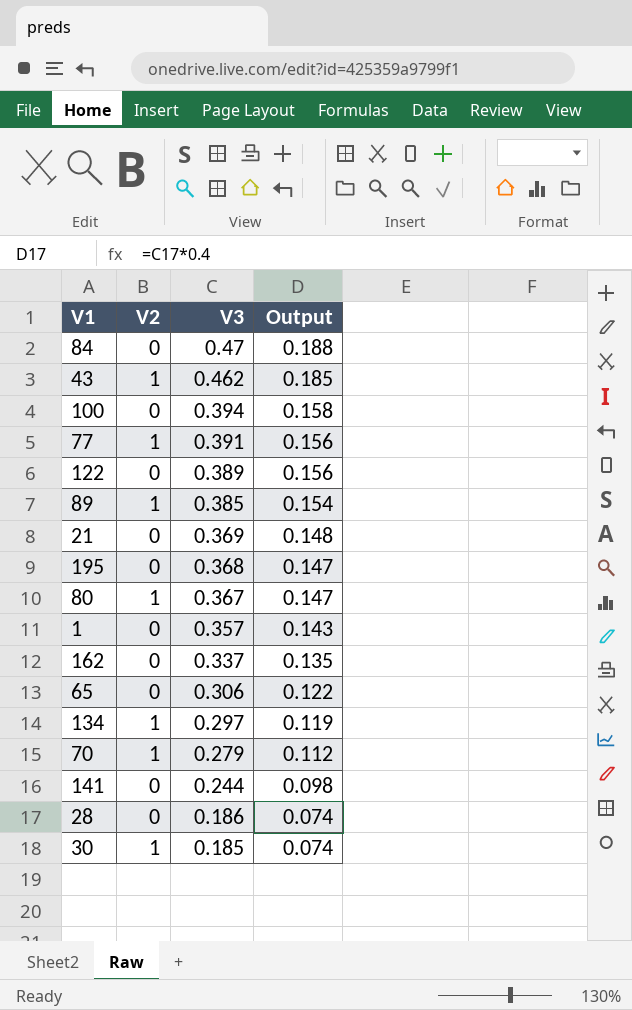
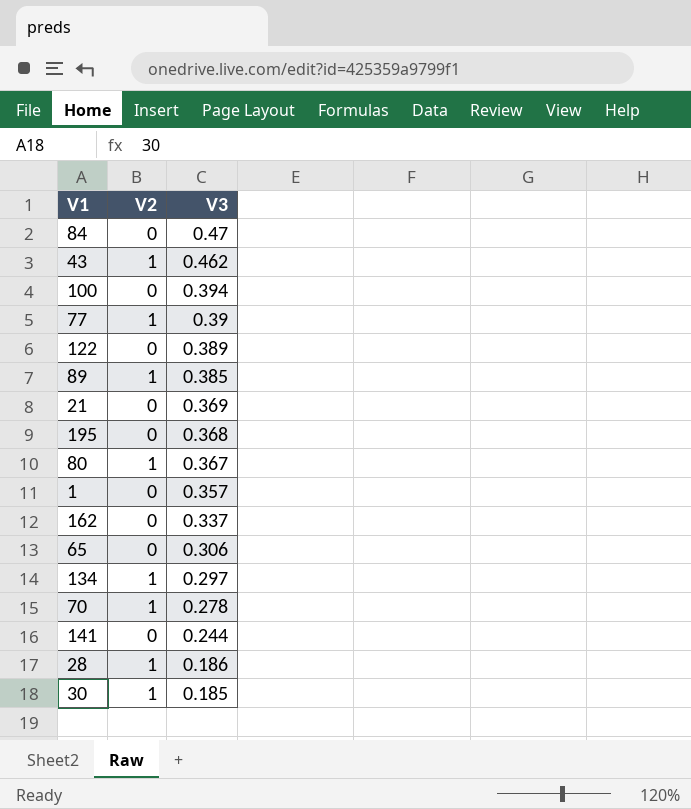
column Output | formula: [V3] * 0.4 -> none
77 | V3: 0.391 -> 0.39
70 | V3: 0.279 -> 0.278
28 | V2: 0 -> 1

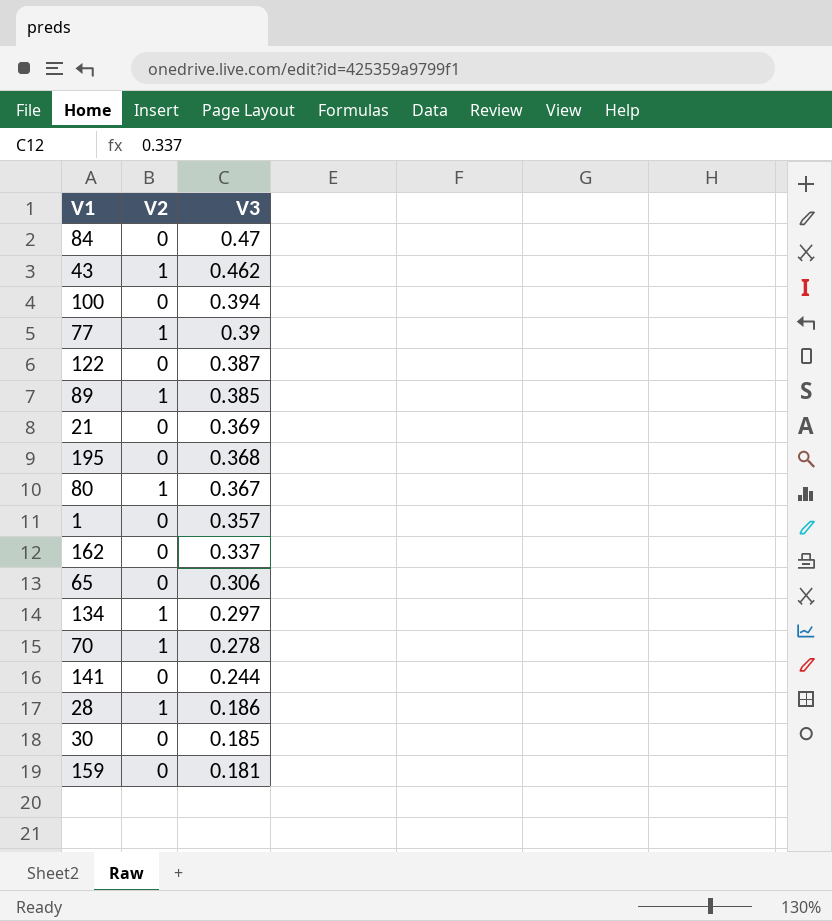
122 | V3: 0.389 -> 0.387
30 | V2: 1 -> 0
row 159: none -> 0 | 0.181

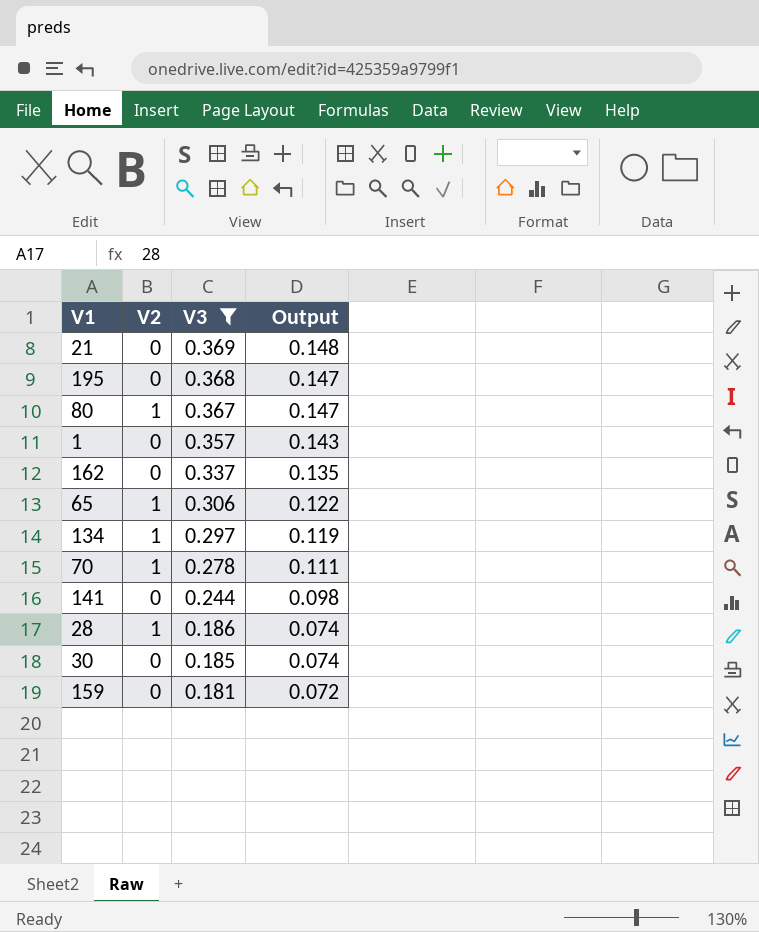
filter: none -> V3 <= 0.369
column Output | formula: none -> [V3] * 0.4
65 | V2: 0 -> 1

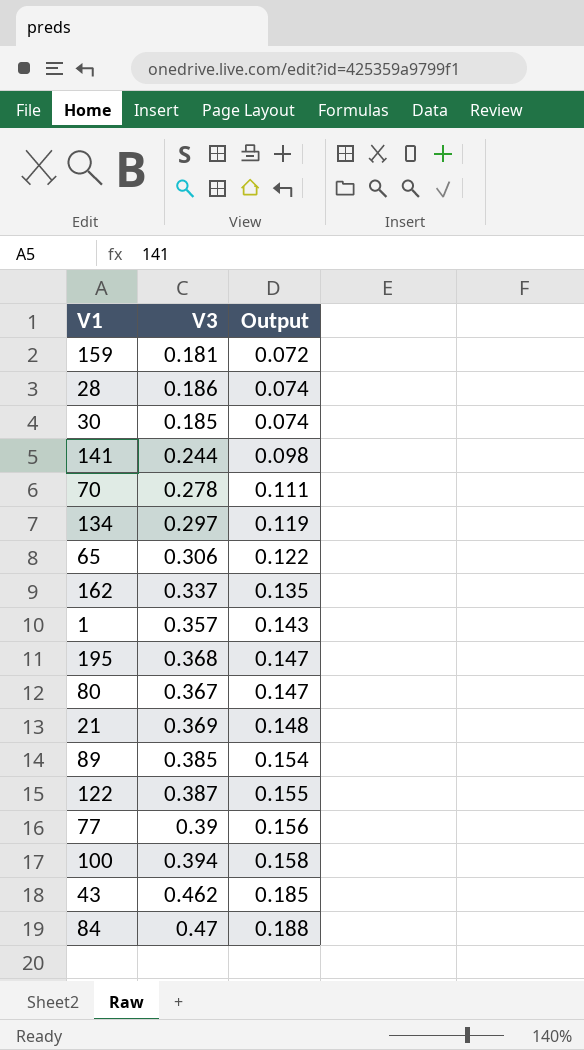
filter: V3 <= 0.369 -> none
row order: V3 descending -> Output ascending
column V2 | position: 2 -> none

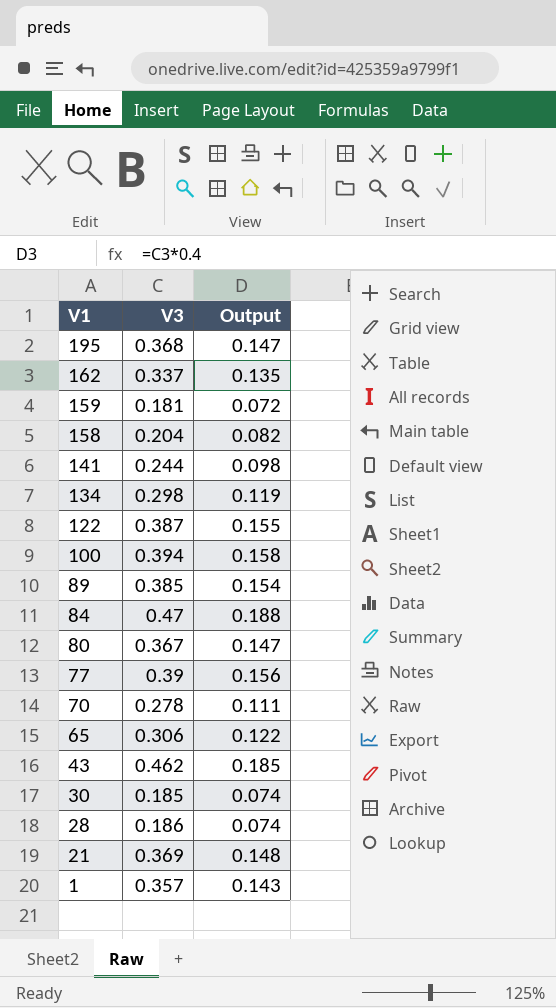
row order: Output ascending -> V1 descending
row 158: none -> 0.204 | 0.082
134 | V3: 0.297 -> 0.298

